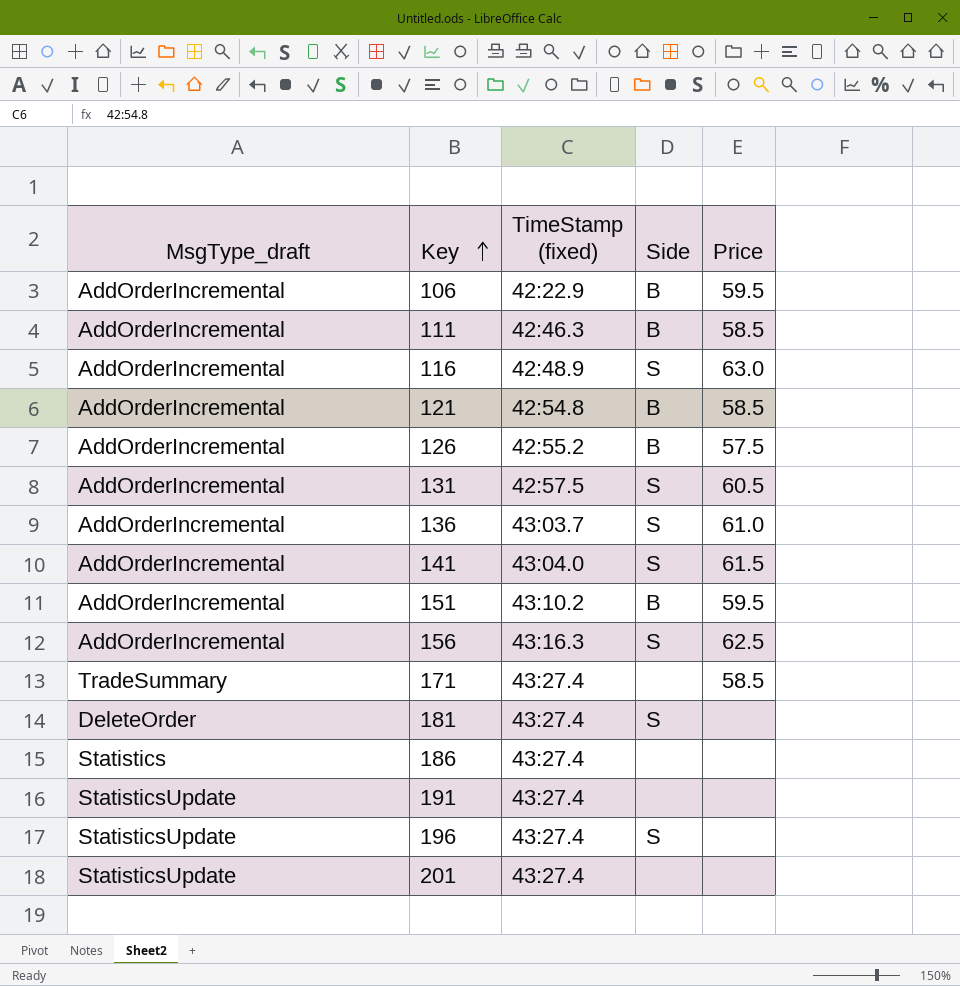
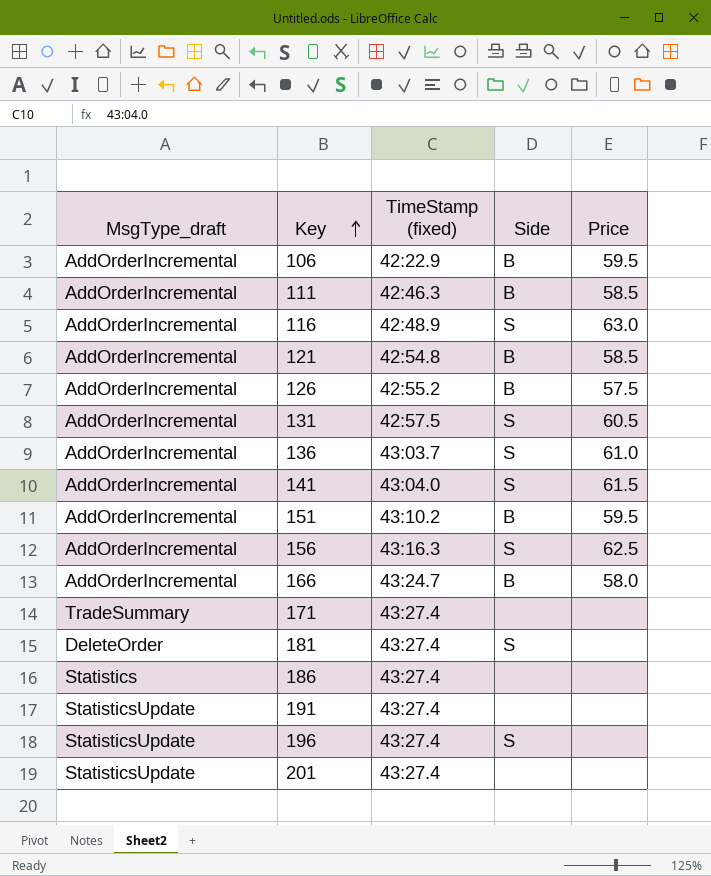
row 166: none -> AddOrderIncremental | 43:24.7 | B | 58.0
171 | Price: 58.5 -> none

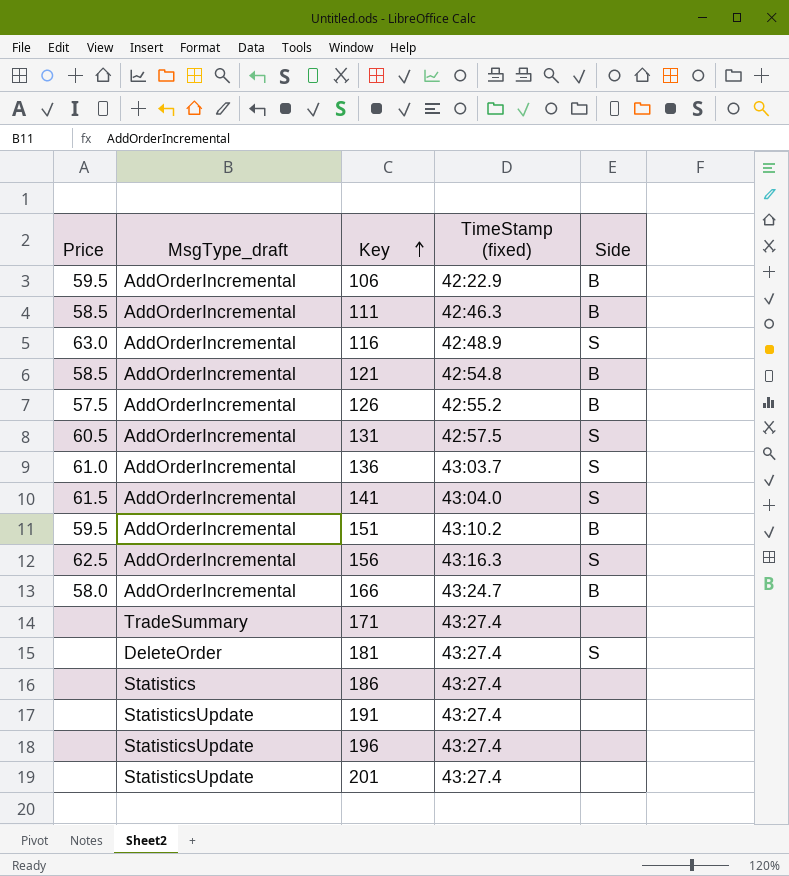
column Price | position: 5 -> 1
196 | Side: S -> none

